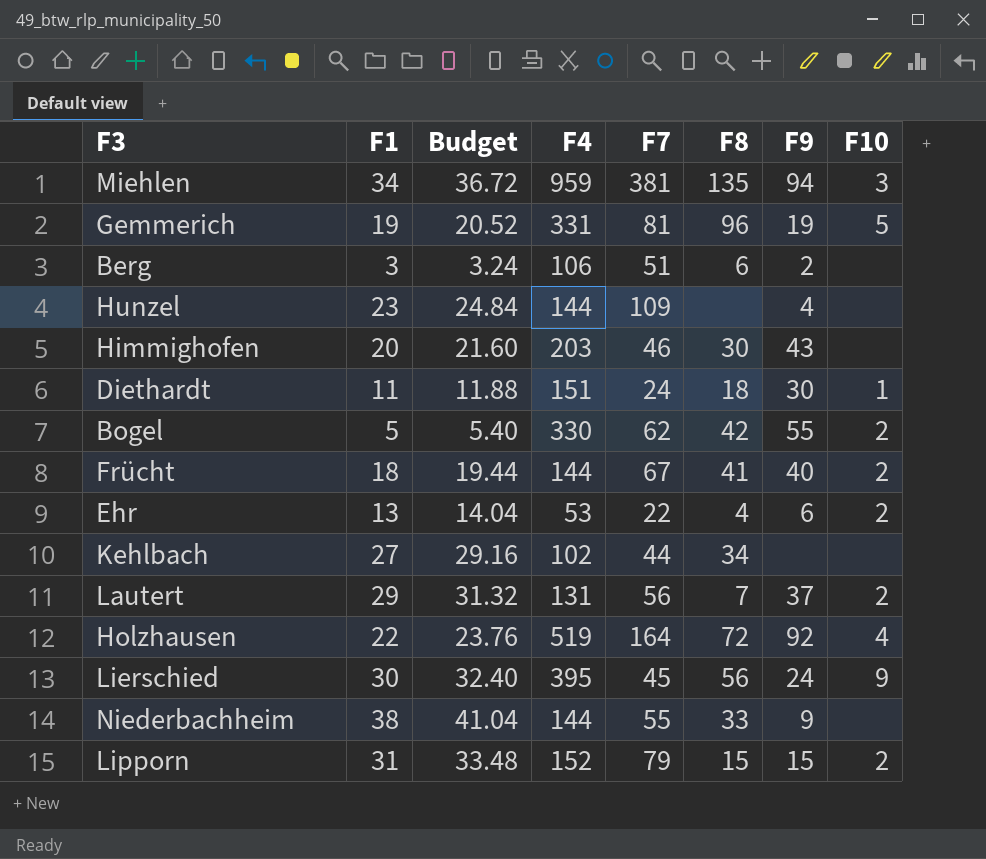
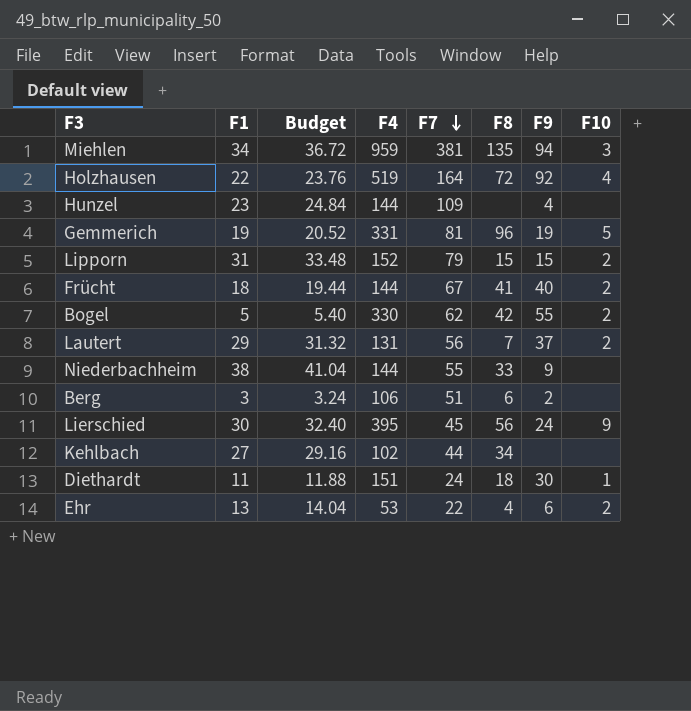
row order: none -> F7 descending
row Himmighofen: 20 | 21.60 | 203 | 46 | 30 | 43 | none -> none

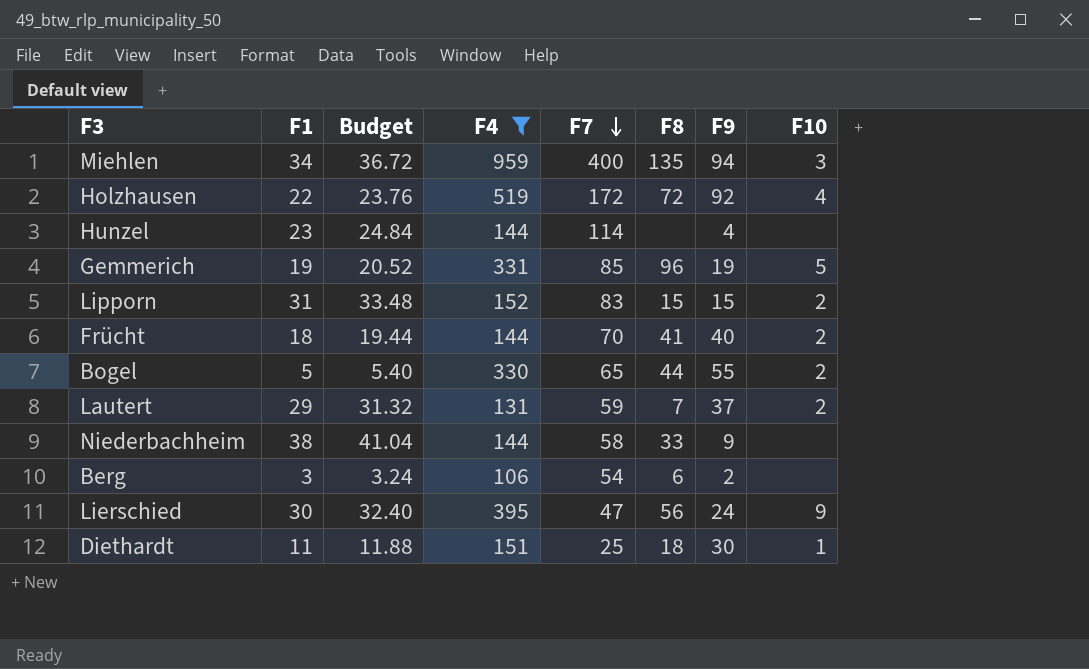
filter: none -> F4 >= 106
Miehlen | F7: 381 -> 400
Holzhausen | F7: 164 -> 172
Hunzel | F7: 109 -> 114
Gemmerich | F7: 81 -> 85
Lipporn | F7: 79 -> 83
Frücht | F7: 67 -> 70
Bogel | F7: 62 -> 65
Bogel | F8: 42 -> 44
Lautert | F7: 56 -> 59
Niederbachheim | F7: 55 -> 58
Berg | F7: 51 -> 54
Lierschied | F7: 45 -> 47
Diethardt | F7: 24 -> 25

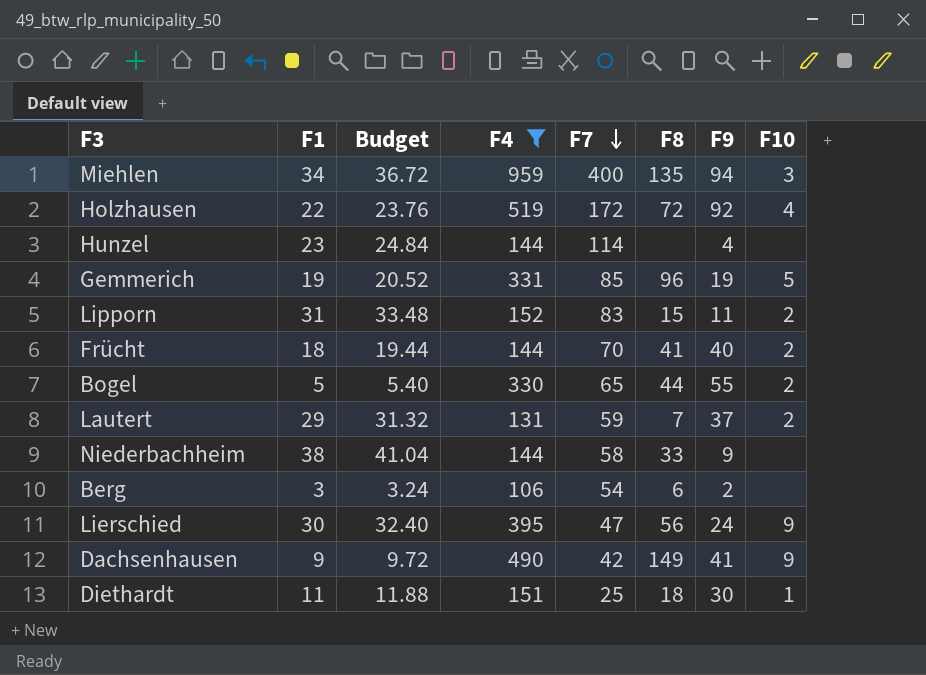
Lipporn | F9: 15 -> 11
row Dachsenhausen: none -> 9 | 9.72 | 490 | 42 | 149 | 41 | 9

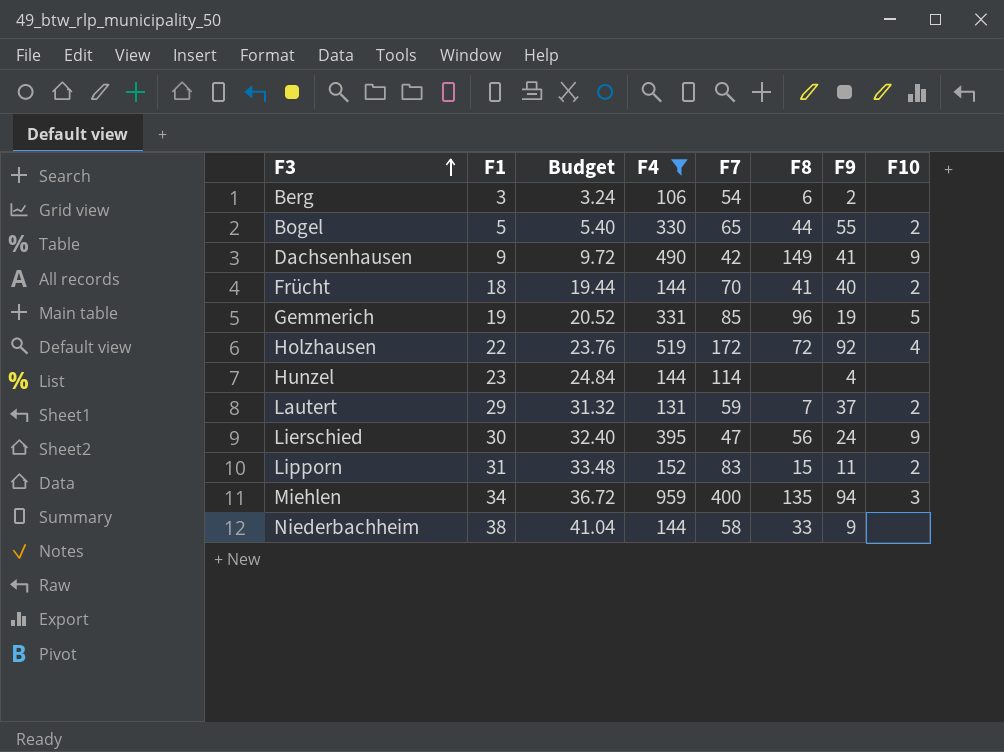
row order: F7 descending -> F3 ascending
row Diethardt: 11 | 11.88 | 151 | 25 | 18 | 30 | 1 -> none

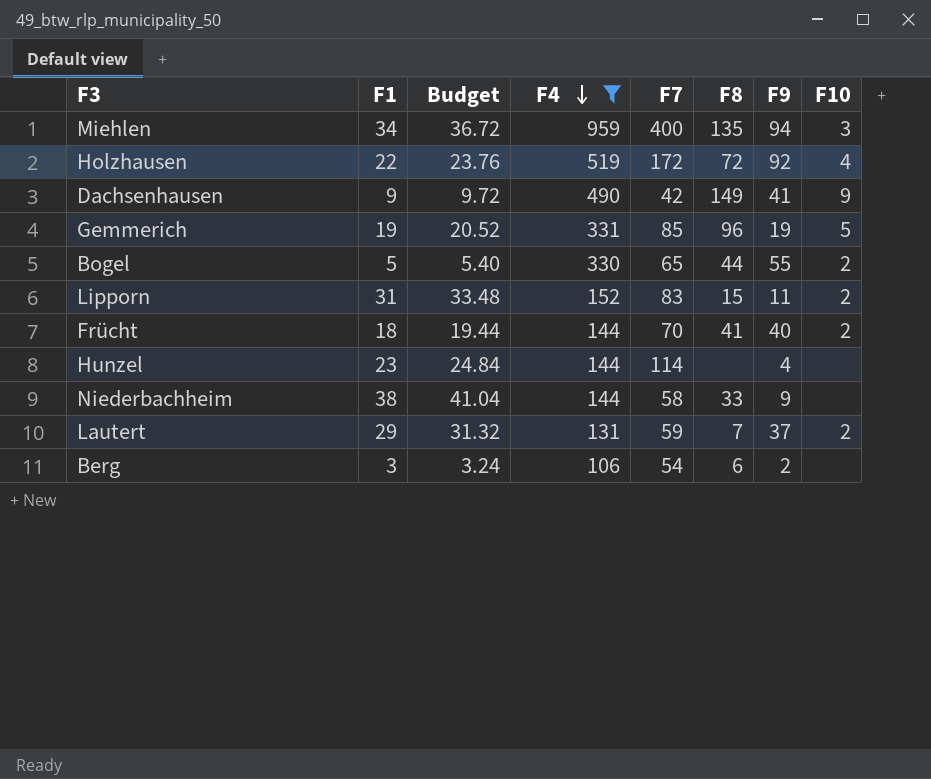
row order: F3 ascending -> F4 descending
row Lierschied: 30 | 32.40 | 395 | 47 | 56 | 24 | 9 -> none

